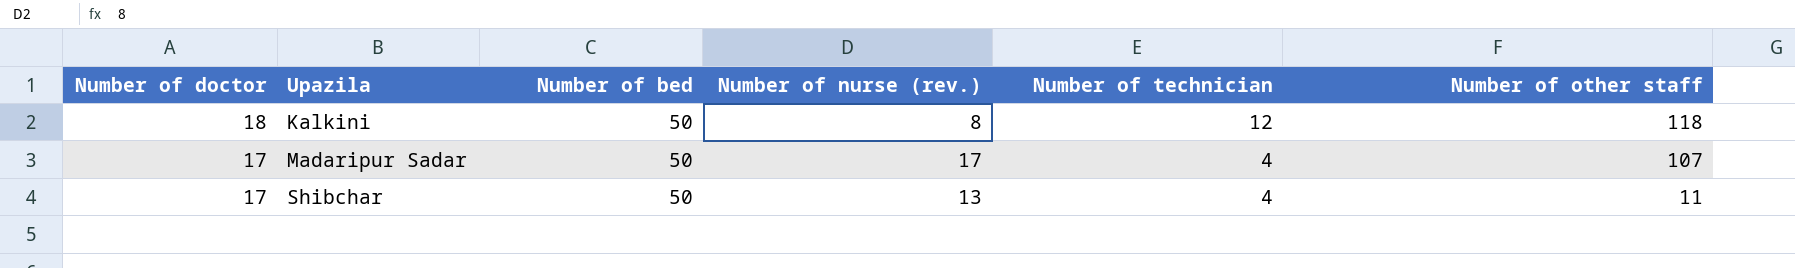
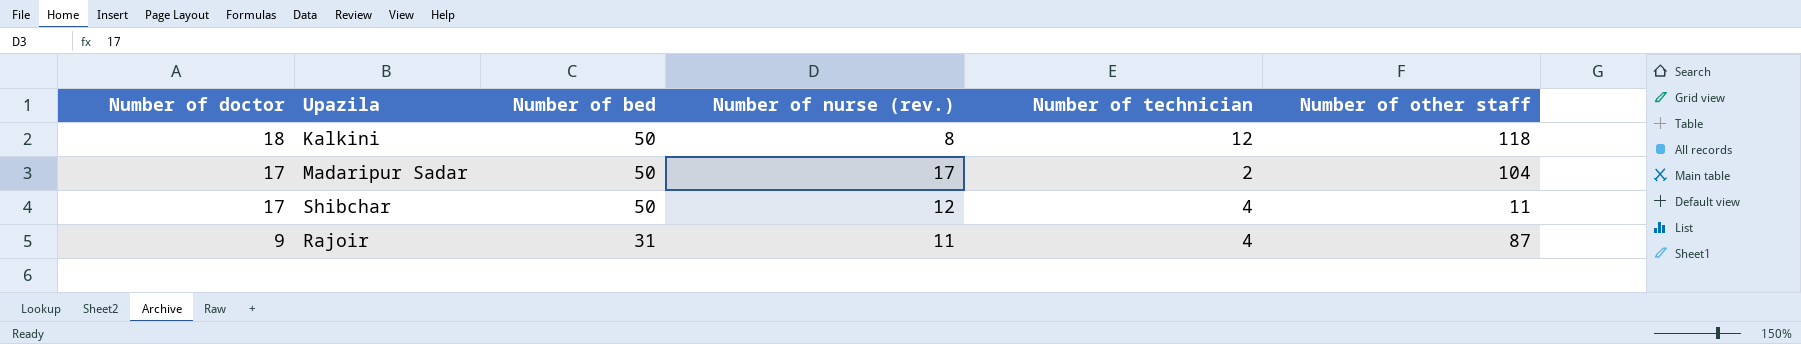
Madaripur Sadar | Number of technician: 4 -> 2
Madaripur Sadar | Number of other staff: 107 -> 104
Shibchar | Number of nurse (rev.): 13 -> 12
row Rajoir: none -> 9 | 31 | 11 | 4 | 87

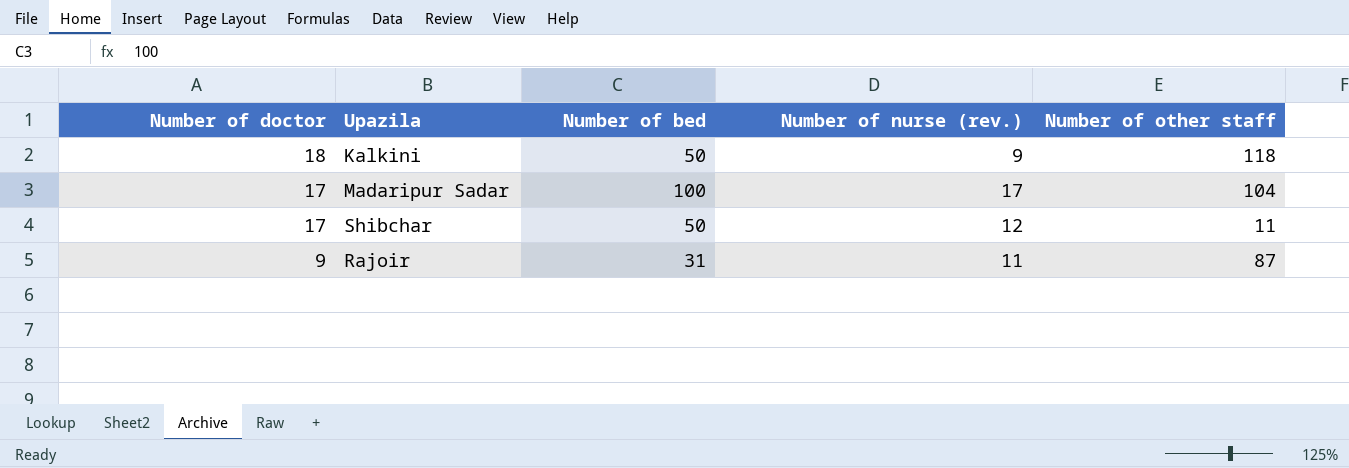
column Number of technician | position: 5 -> none
Kalkini | Number of nurse (rev.): 8 -> 9
Madaripur Sadar | Number of bed: 50 -> 100

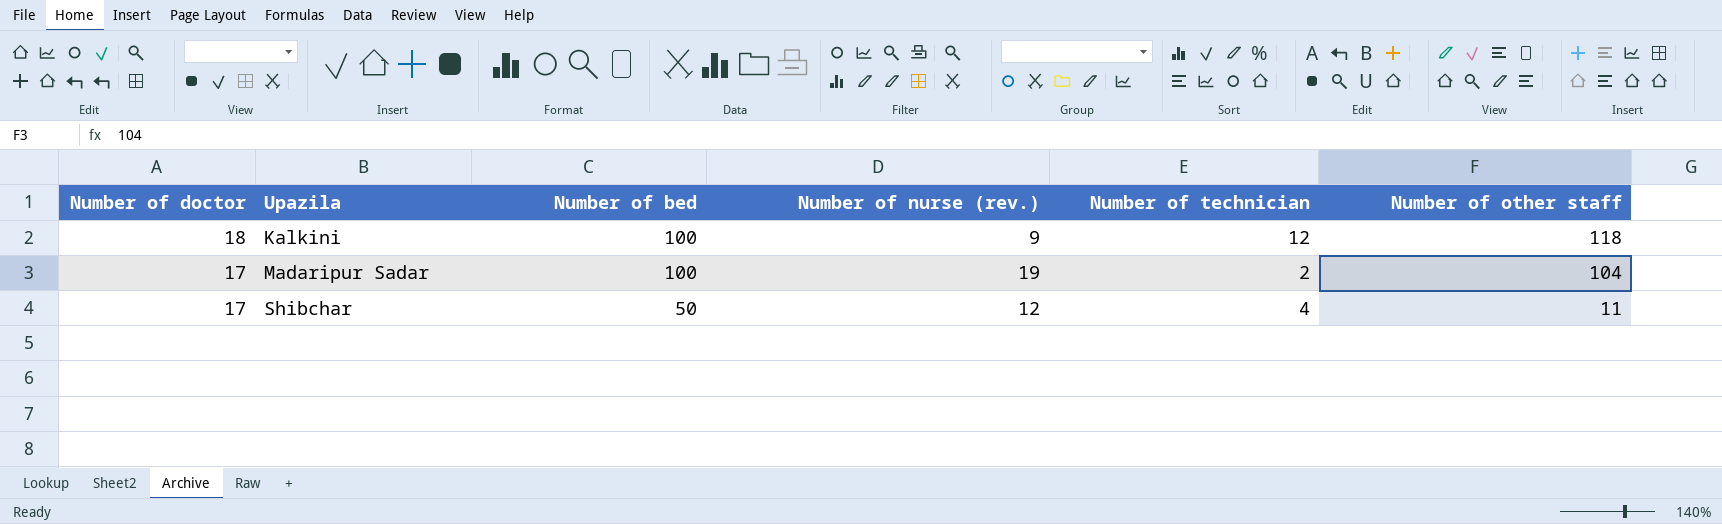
column Number of technician | position: none -> 5
row Rajoir: 9 | 31 | 11 | 87 -> none
Kalkini | Number of bed: 50 -> 100
Madaripur Sadar | Number of nurse (rev.): 17 -> 19

